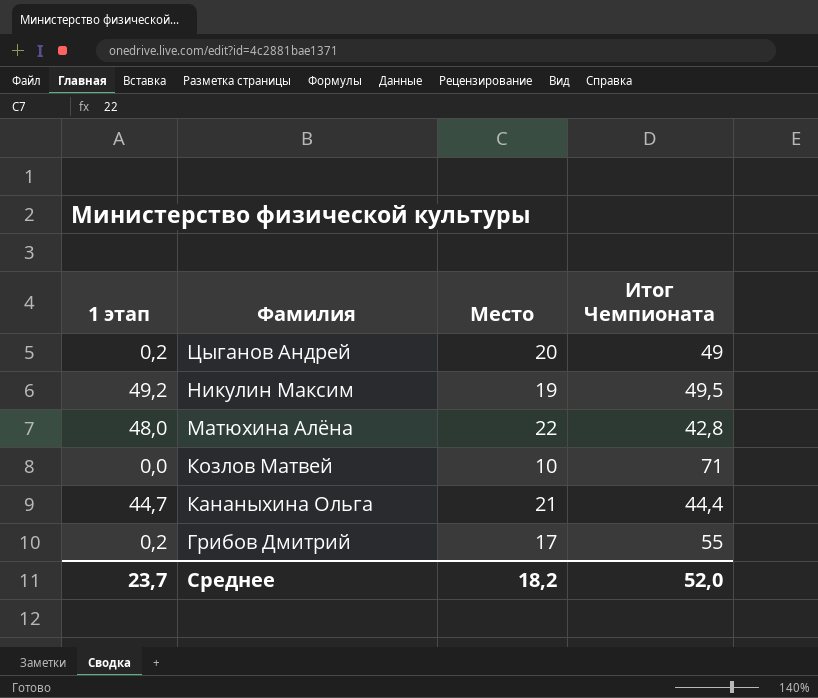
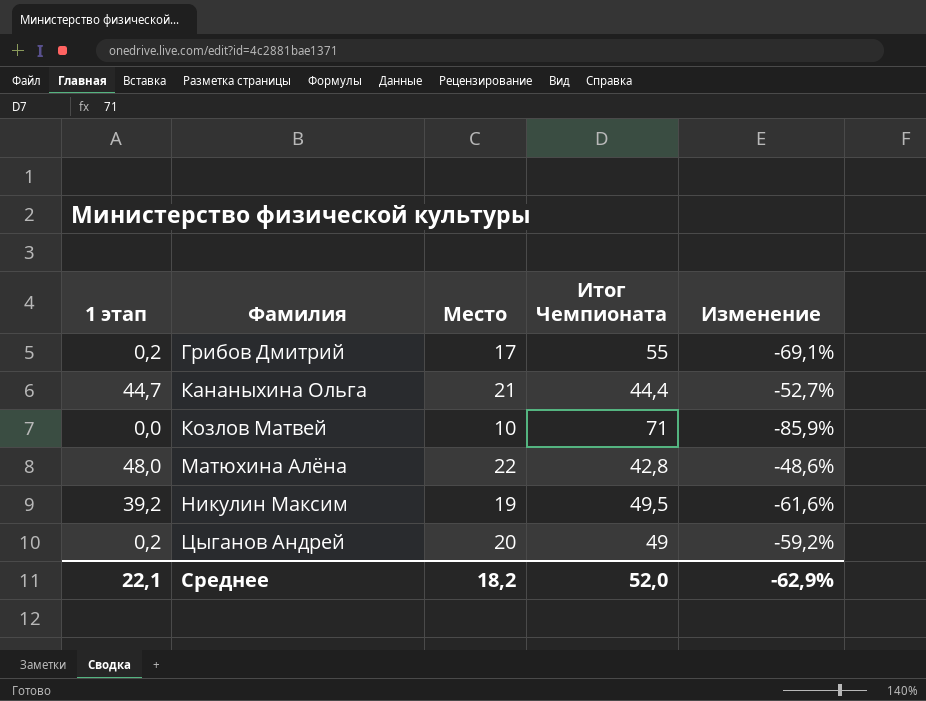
row order: Фамилия descending -> Фамилия ascending
column Изменение | formula: none -> ([Место] - [Итог Чемпионата]) / [Итог Чемпионата]
Никулин Максим | 1 этап: 49,2 -> 39,2
Среднее | 1 этап: 23,7 -> 22,1

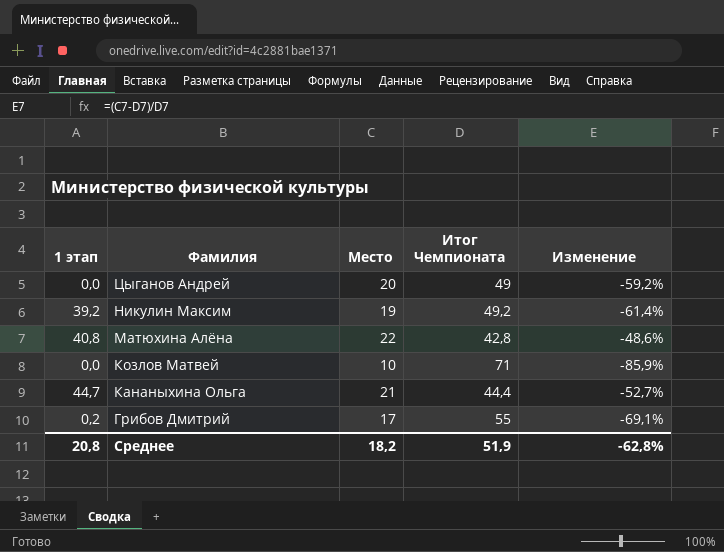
row order: Фамилия ascending -> Фамилия descending
Цыганов Андрей | 1 этап: 0,2 -> 0,0
Никулин Максим | Итог Чемпионата: 49,5 -> 49,2
Никулин Максим | Изменение: -61,6% -> -61,4%
Матюхина Алёна | 1 этап: 48,0 -> 40,8
Среднее | 1 этап: 22,1 -> 20,8
Среднее | Итог Чемпионата: 52,0 -> 51,9
Среднее | Изменение: -62,9% -> -62,8%

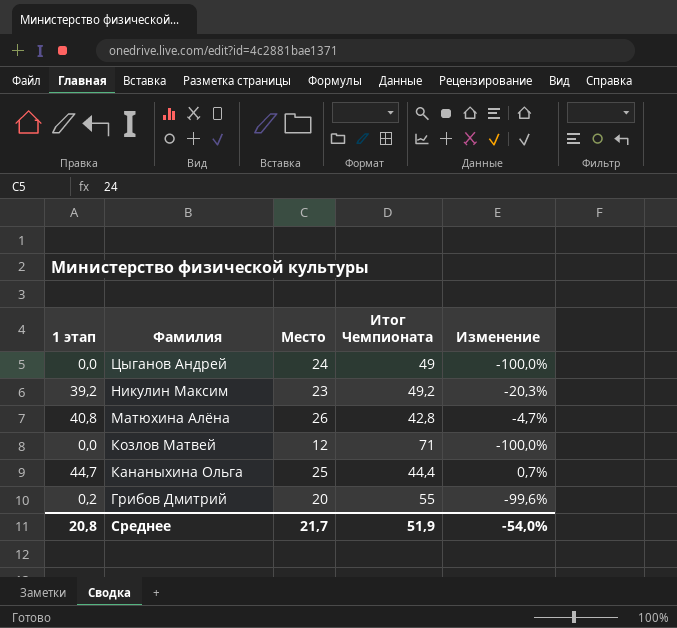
column Изменение | formula: ([Место] - [Итог Чемпионата]) / [Итог Чемпионата] -> ([1 этап] - [Итог Чемпионата]) / [Итог Чемпионата]
Цыганов Андрей | Место: 20 -> 24
Никулин Максим | Место: 19 -> 23
Матюхина Алёна | Место: 22 -> 26
Козлов Матвей | Место: 10 -> 12
Кананыхина Ольга | Место: 21 -> 25
Грибов Дмитрий | Место: 17 -> 20
Среднее | Место: 18,2 -> 21,7
Среднее | Изменение: -62,8% -> -54,0%

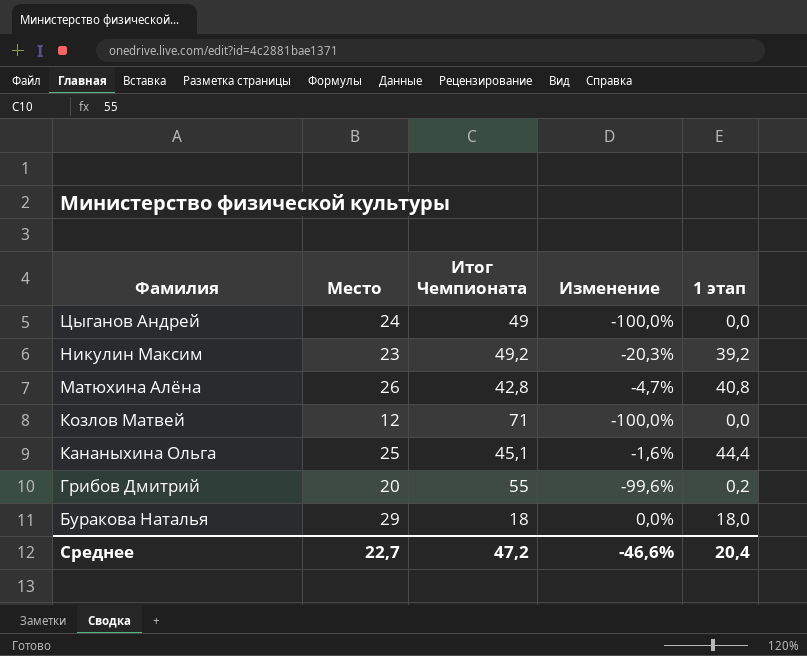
column 1 этап | position: 1 -> 5
Кананыхина Ольга | Итог Чемпионата: 44,4 -> 45,1
Кананыхина Ольга | Изменение: 0,7% -> -1,6%
Кананыхина Ольга | 1 этап: 44,7 -> 44,4
row Буракова Наталья: none -> 29 | 18 | 0,0% | 18,0
Среднее | Место: 21,7 -> 22,7
Среднее | Итог Чемпионата: 51,9 -> 47,2
Среднее | Изменение: -54,0% -> -46,6%
Среднее | 1 этап: 20,8 -> 20,4

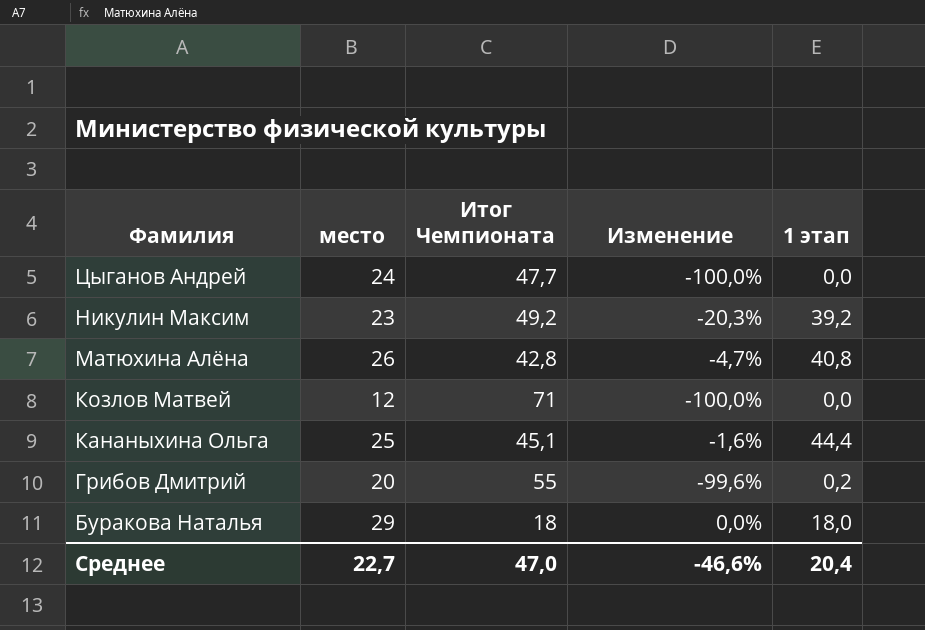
column name: Место -> место
Цыганов Андрей | Итог Чемпионата: 49 -> 47,7
Среднее | Итог Чемпионата: 47,2 -> 47,0

